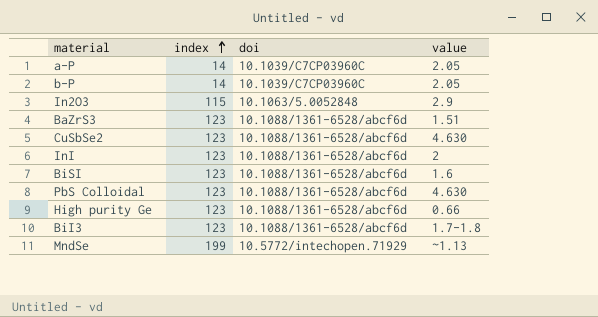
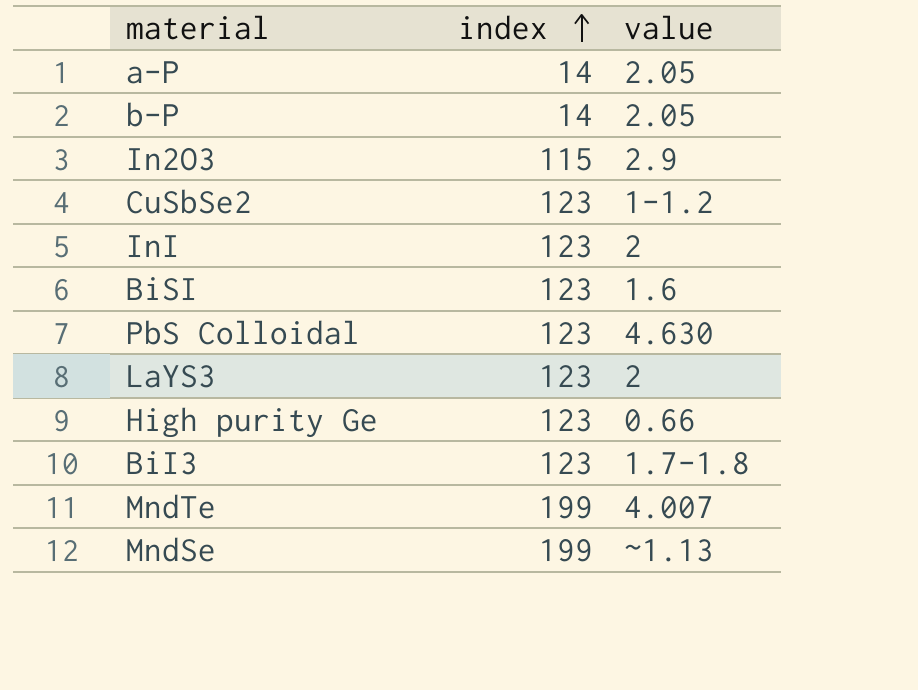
column doi | position: 3 -> none
row BaZrS3: 123 | 10.1088/1361-6528/abcf6d | 1.51 -> none
CuSbSe2 | value: 4.630 -> 1-1.2
row LaYS3: none -> 123 | 2
row MndTe: none -> 199 | 4.007

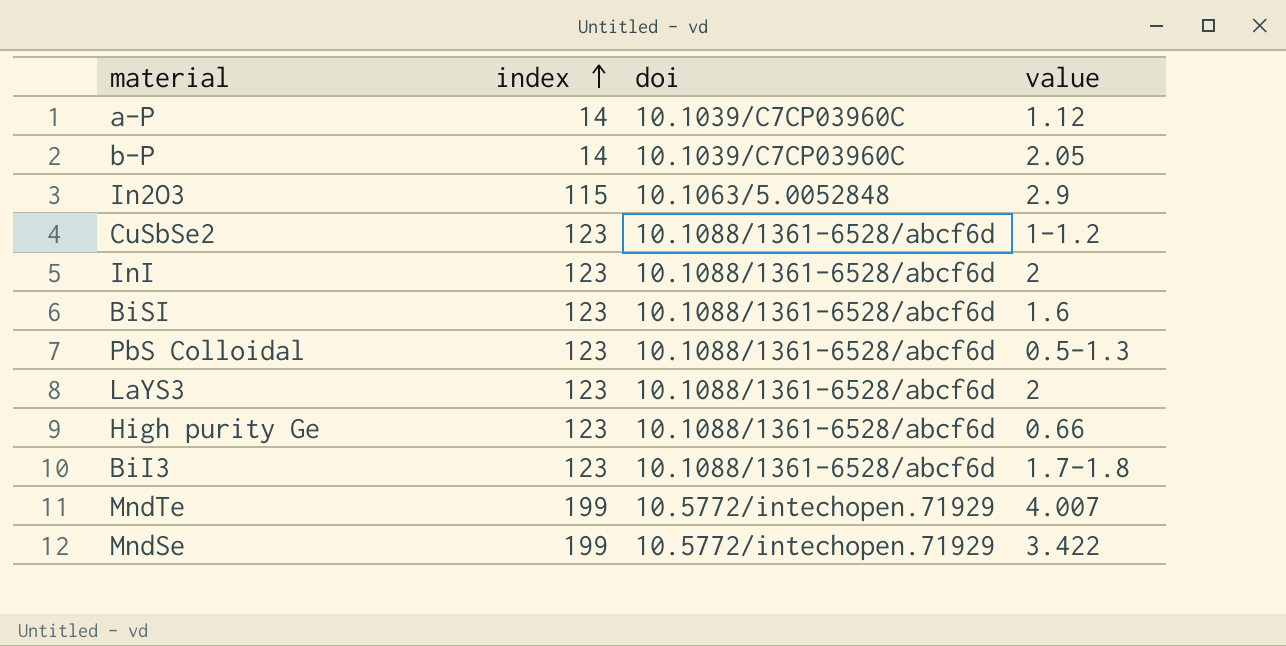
column doi | position: none -> 3
a-P | value: 2.05 -> 1.12
PbS Colloidal | value: 4.630 -> 0.5-1.3
MndSe | value: ~1.13 -> 3.422

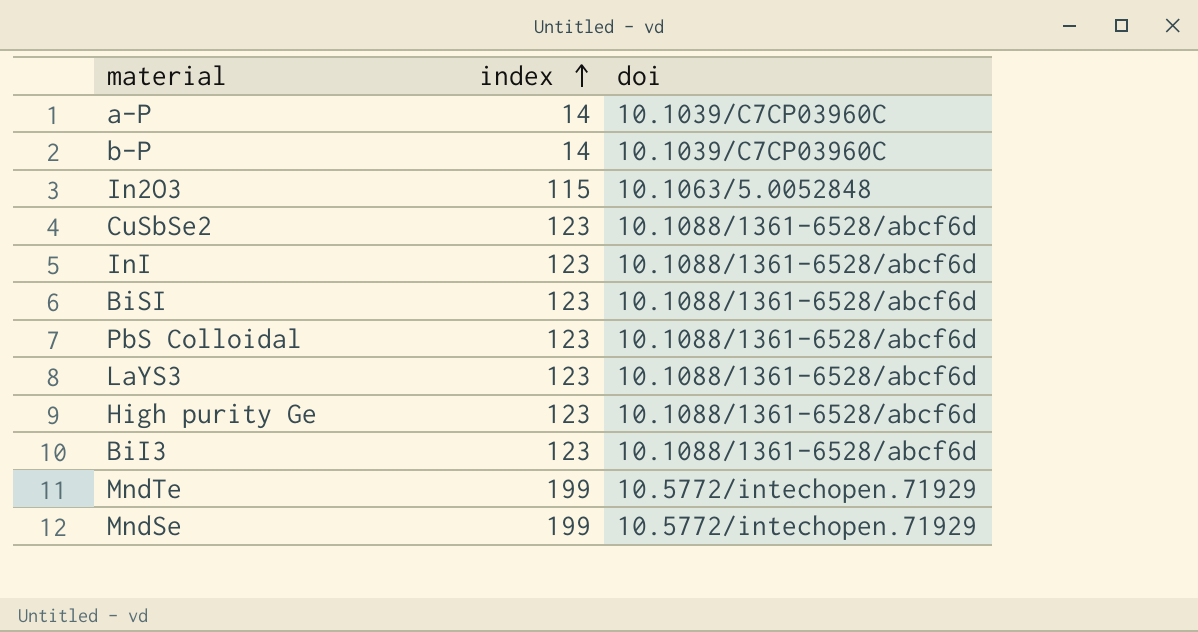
column value | position: 4 -> none

